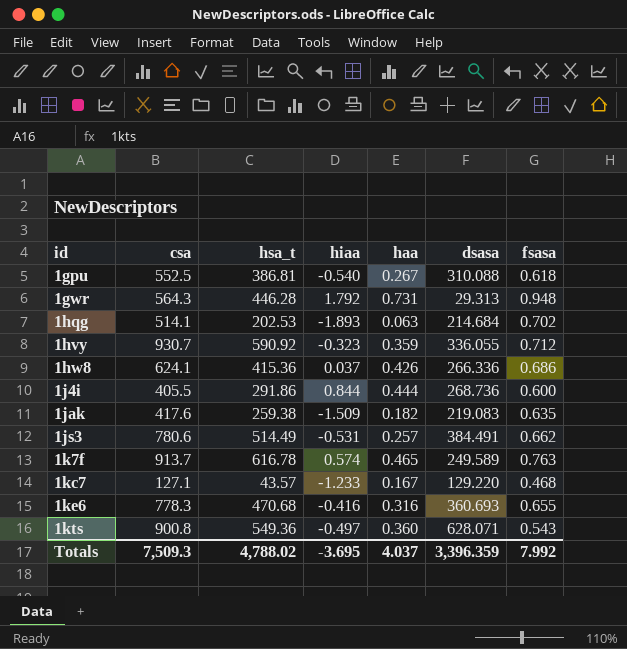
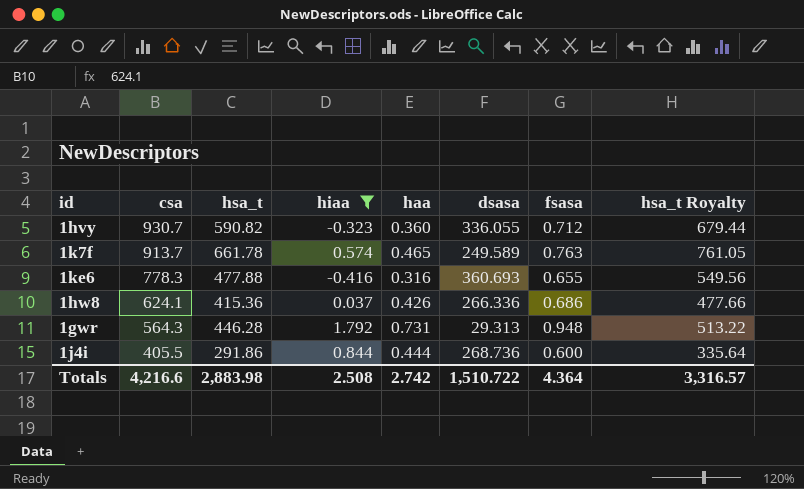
filter: none -> hiaa >= -0.416
row order: id ascending -> csa descending
column hsa_t Royalty | formula: none -> [hsa_t] * 1.15
1hvy | hsa_t: 590.92 -> 590.82
1hvy | haa: 0.359 -> 0.360
1k7f | hsa_t: 616.78 -> 661.78
1ke6 | hsa_t: 470.68 -> 477.88
Totals | csa: 7,509.3 -> 4,216.6
Totals | hsa_t: 4,788.02 -> 2,883.98
Totals | hiaa: -3.695 -> 2.508
Totals | haa: 4.037 -> 2.742
Totals | dsasa: 3,396.359 -> 1,510.722
Totals | fsasa: 7.992 -> 4.364

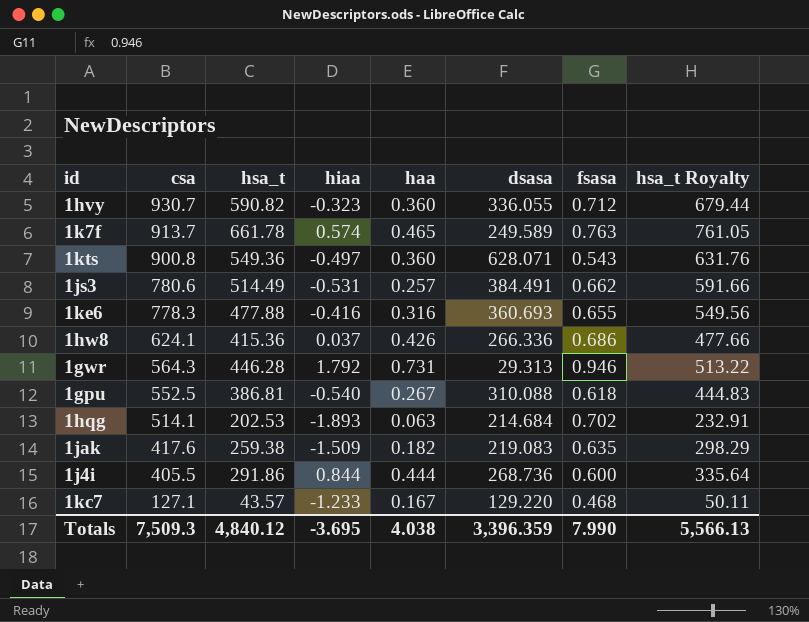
filter: hiaa >= -0.416 -> none
1gwr | fsasa: 0.948 -> 0.946
Totals | csa: 4,216.6 -> 7,509.3
Totals | hsa_t: 2,883.98 -> 4,840.12
Totals | hiaa: 2.508 -> -3.695
Totals | haa: 2.742 -> 4.038
Totals | dsasa: 1,510.722 -> 3,396.359
Totals | fsasa: 4.364 -> 7.990
Totals | hsa_t Royalty: 3,316.57 -> 5,566.13

